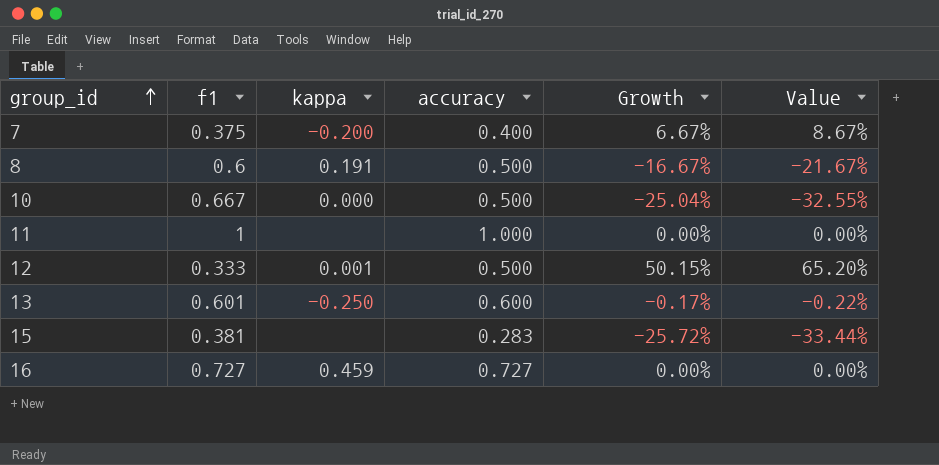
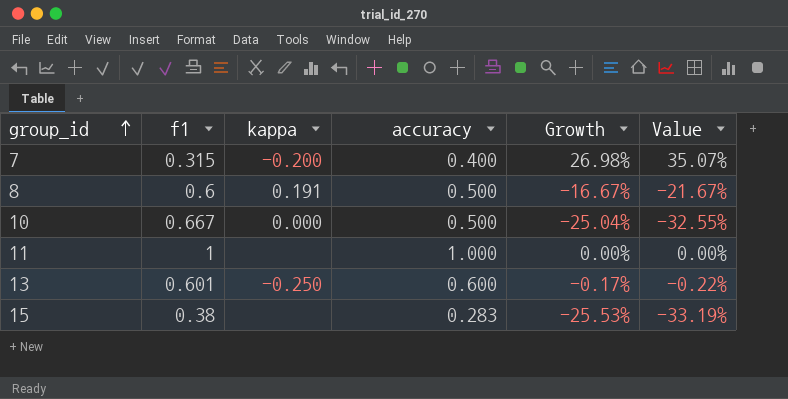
row 12: 0.333 | 0.001 | 0.500 | 50.15% | 65.20% -> none
row 16: 0.727 | 0.459 | 0.727 | 0.00% | 0.00% -> none
7 | f1: 0.375 -> 0.315
7 | Growth: 6.67% -> 26.98%
7 | Value: 8.67% -> 35.07%
15 | f1: 0.381 -> 0.38
15 | Growth: -25.72% -> -25.53%
15 | Value: -33.44% -> -33.19%

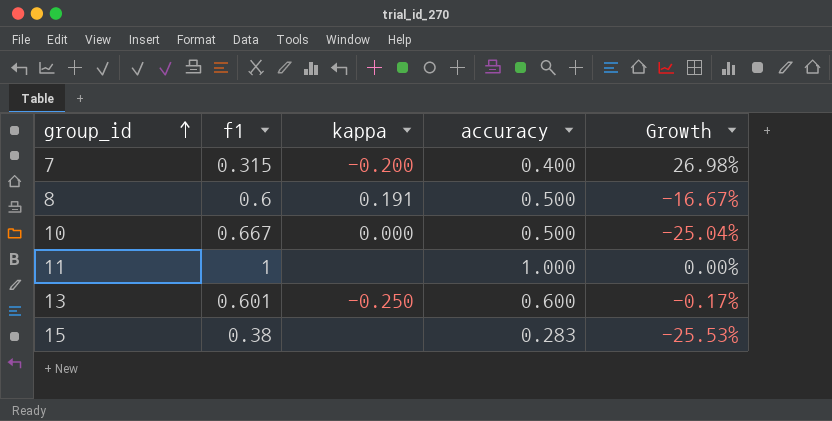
column Value | formula: [Growth] * 1.3 -> none

